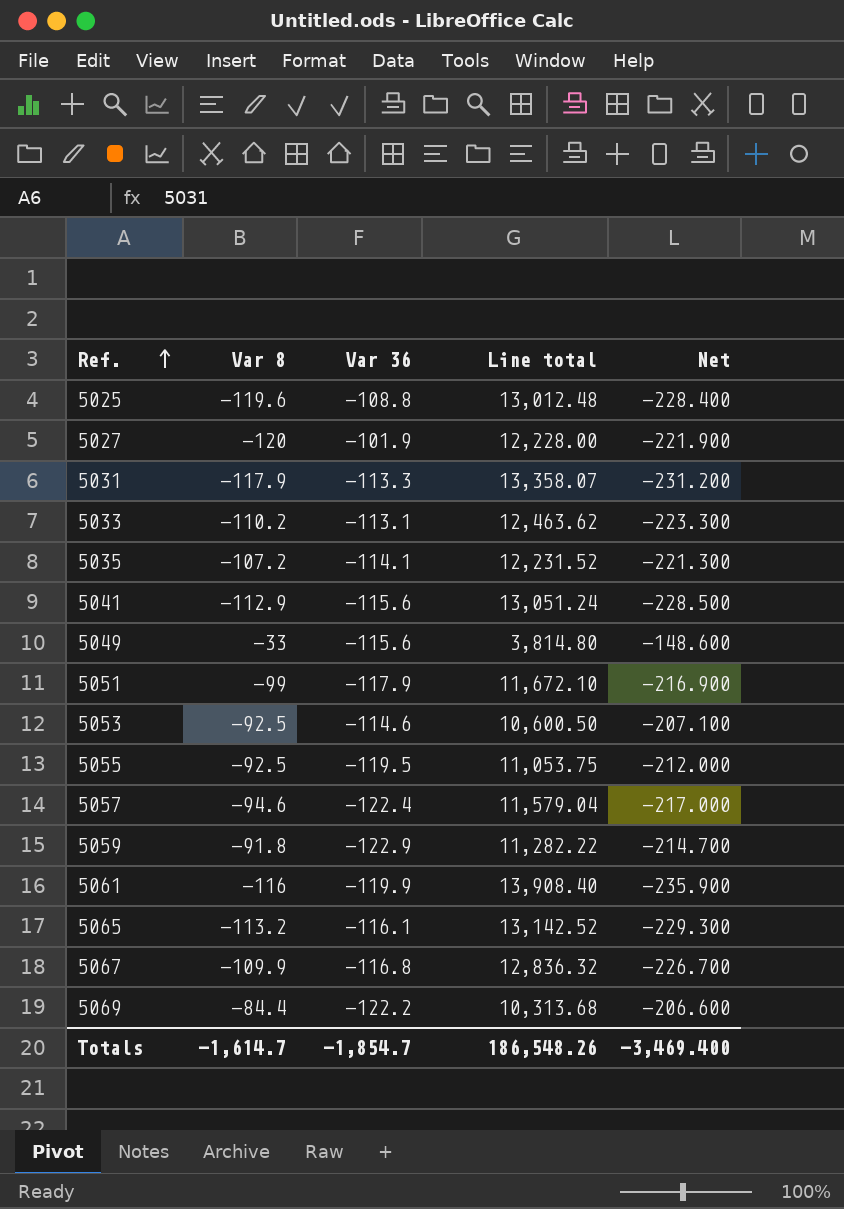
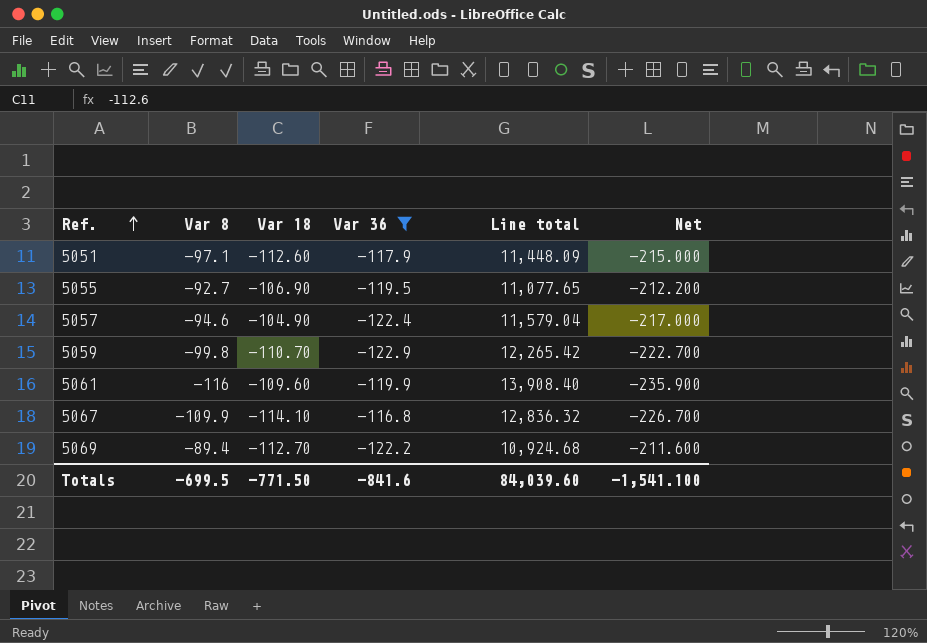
filter: none -> Var 36 <= -116.8
column Var 18 | position: none -> 3
5051 | Var 8: -99 -> -97.1
5051 | Line total: 11,672.10 -> 11,448.09
5051 | Net: -216.900 -> -215.000
5055 | Var 8: -92.5 -> -92.7
5055 | Line total: 11,053.75 -> 11,077.65
5055 | Net: -212.000 -> -212.200
5059 | Var 8: -91.8 -> -99.8
5059 | Line total: 11,282.22 -> 12,265.42
5059 | Net: -214.700 -> -222.700
5069 | Var 8: -84.4 -> -89.4
5069 | Line total: 10,313.68 -> 10,924.68
5069 | Net: -206.600 -> -211.600
Totals | Var 8: -1,614.7 -> -699.5
Totals | Var 36: -1,854.7 -> -841.6
Totals | Line total: 186,548.26 -> 84,039.60
Totals | Net: -3,469.400 -> -1,541.100

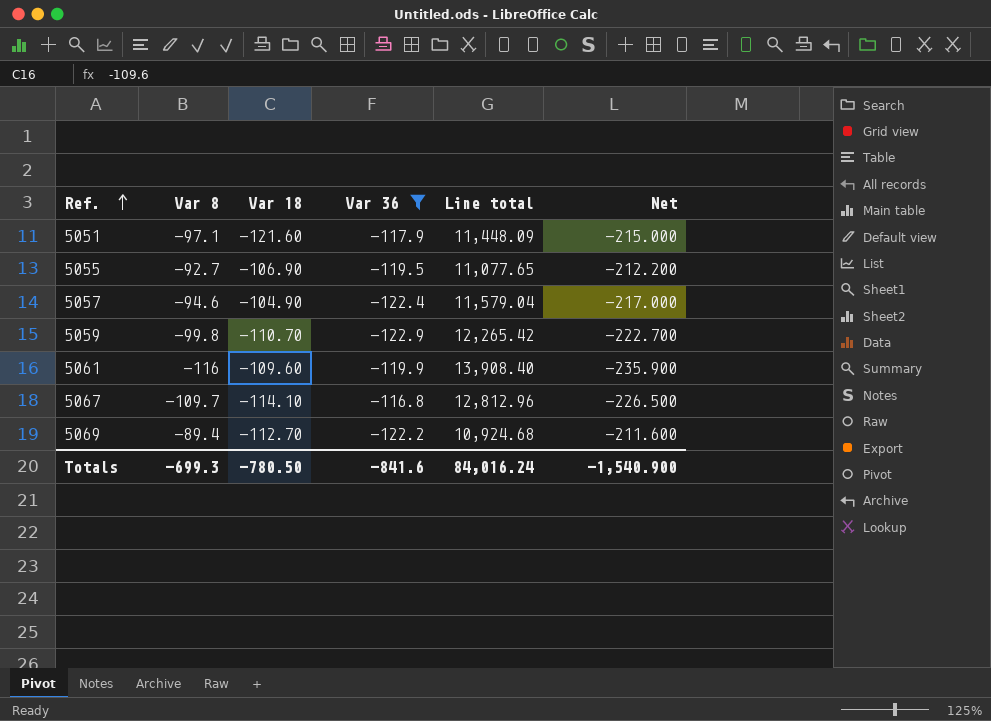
5051 | Var 18: -112.60 -> -121.60
5067 | Var 8: -109.9 -> -109.7
5067 | Line total: 12,836.32 -> 12,812.96
5067 | Net: -226.700 -> -226.500
Totals | Var 8: -699.5 -> -699.3
Totals | Var 18: -771.50 -> -780.50
Totals | Line total: 84,039.60 -> 84,016.24
Totals | Net: -1,541.100 -> -1,540.900

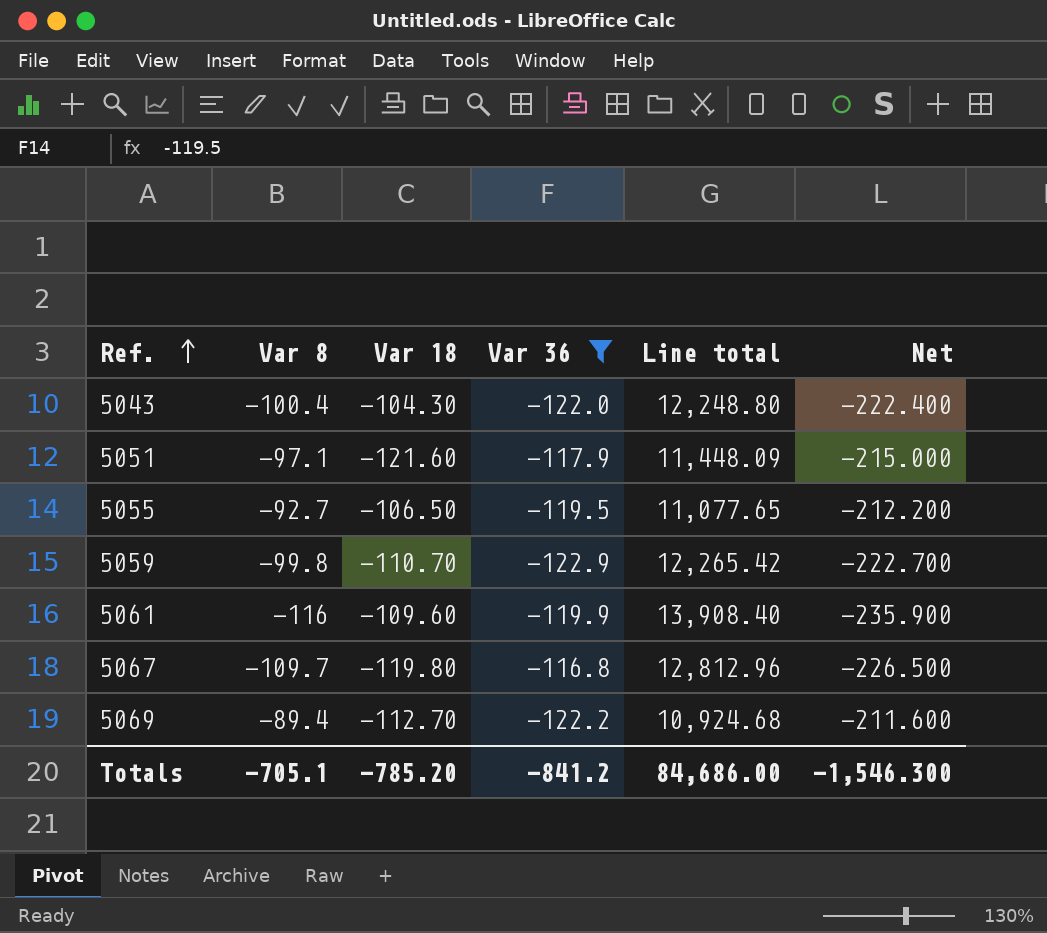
row 5057: -94.6 | -104.90 | -122.4 | 11,579.04 | -217.000 -> none
row 5043: none -> -100.4 | -104.30 | -122.0 | 12,248.80 | -222.400
5055 | Var 18: -106.90 -> -106.50
5067 | Var 18: -114.10 -> -119.80
Totals | Var 8: -699.3 -> -705.1
Totals | Var 18: -780.50 -> -785.20
Totals | Var 36: -841.6 -> -841.2
Totals | Line total: 84,016.24 -> 84,686.00
Totals | Net: -1,540.900 -> -1,546.300

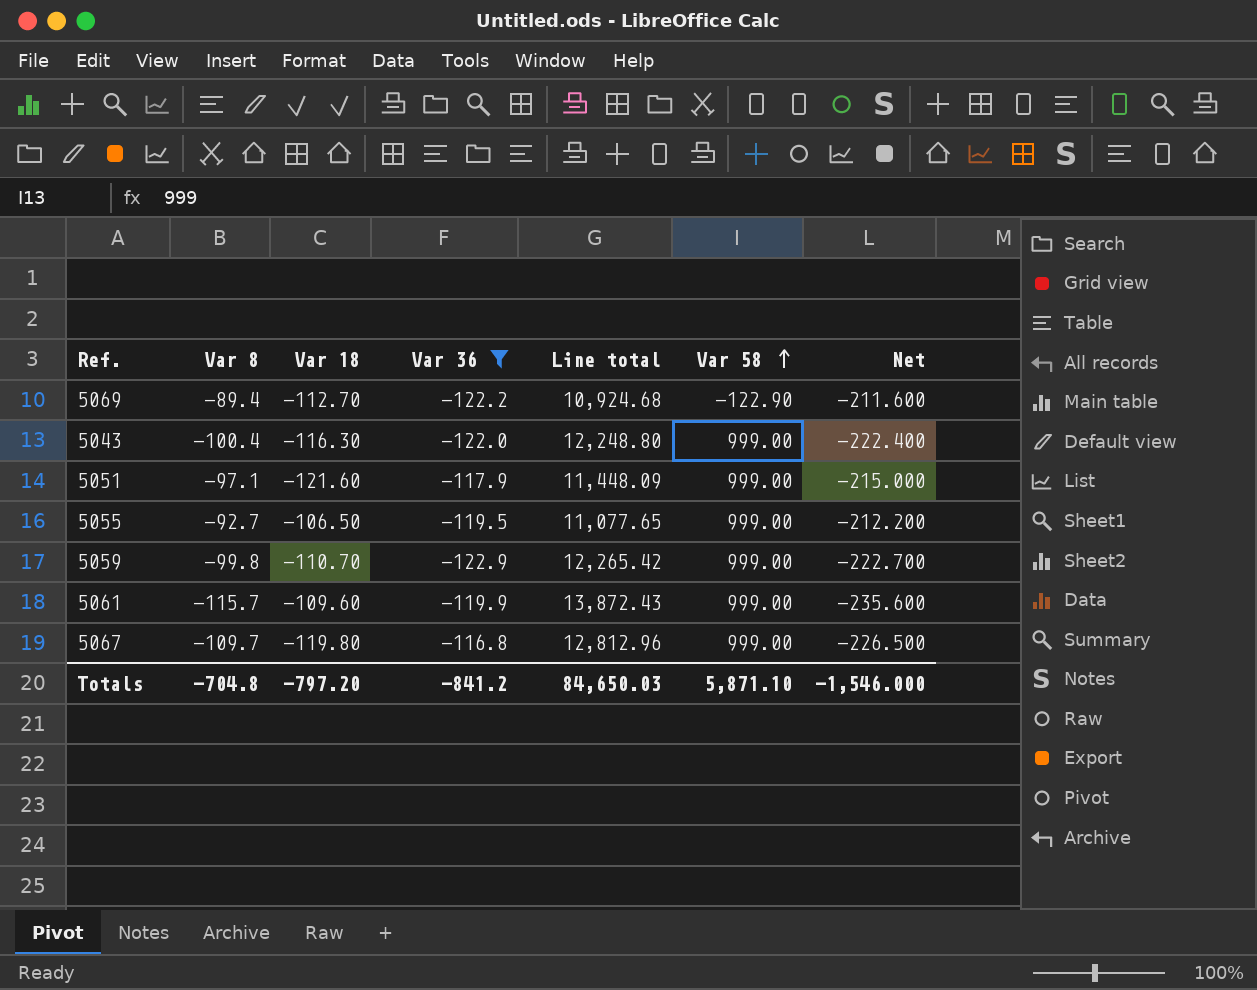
row order: Ref. ascending -> Var 58 ascending
column Var 58 | position: none -> 6
5043 | Var 18: -104.30 -> -116.30
5061 | Var 8: -116 -> -115.7
5061 | Line total: 13,908.40 -> 13,872.43
5061 | Net: -235.900 -> -235.600
Totals | Var 8: -705.1 -> -704.8
Totals | Var 18: -785.20 -> -797.20
Totals | Line total: 84,686.00 -> 84,650.03
Totals | Net: -1,546.300 -> -1,546.000

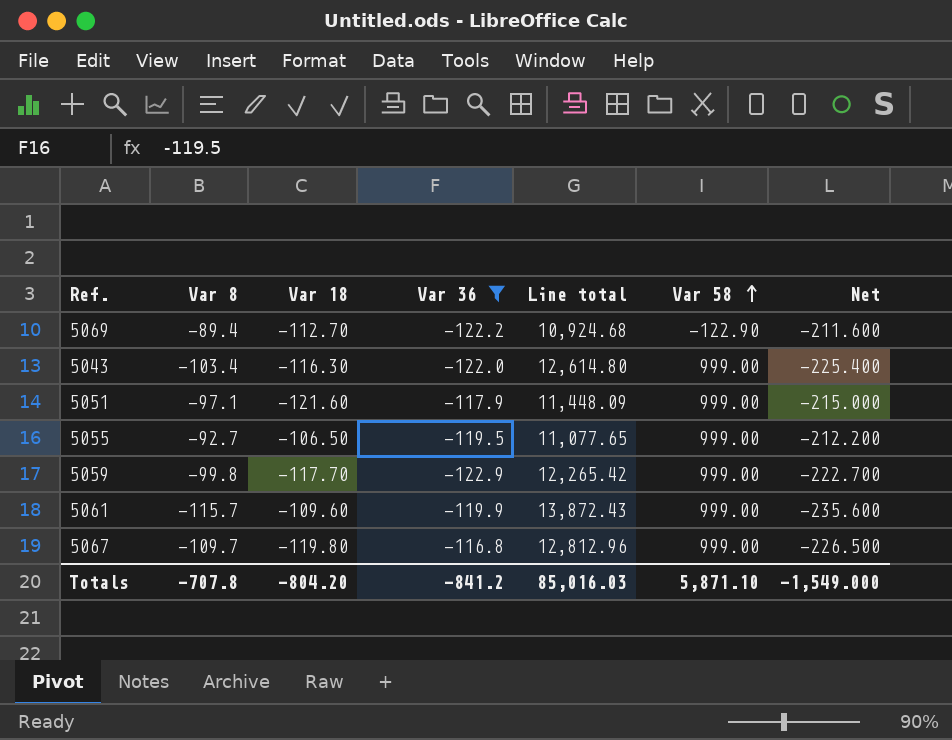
5043 | Var 8: -100.4 -> -103.4
5043 | Line total: 12,248.80 -> 12,614.80
5043 | Net: -222.400 -> -225.400
5059 | Var 18: -110.70 -> -117.70
Totals | Var 8: -704.8 -> -707.8
Totals | Var 18: -797.20 -> -804.20
Totals | Line total: 84,650.03 -> 85,016.03
Totals | Net: -1,546.000 -> -1,549.000

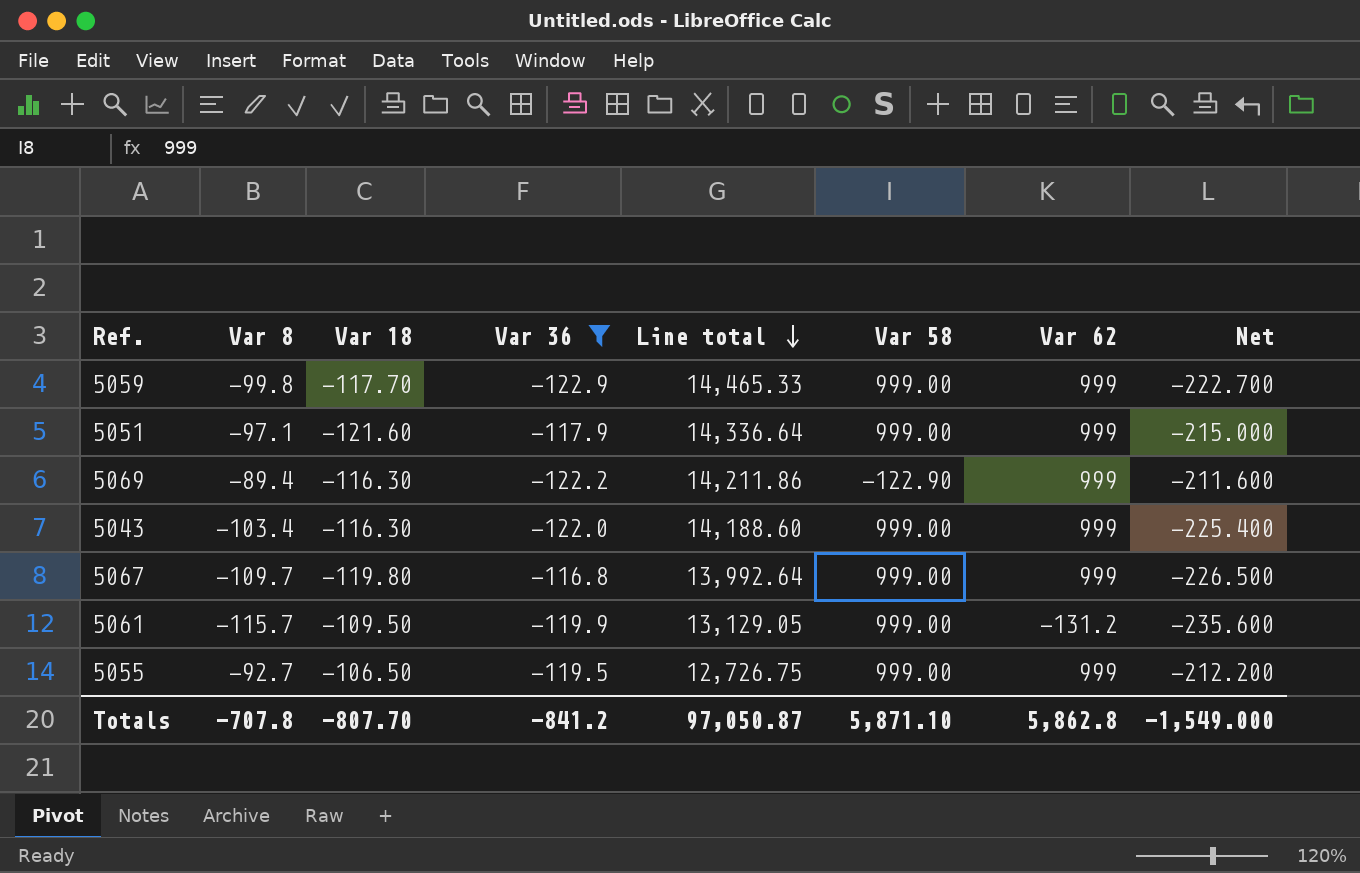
row order: Var 58 ascending -> Line total descending
column Line total | formula: [Var 8] * [Var 36] -> [Var 18] * [Var 36]
column Var 62 | position: none -> 7
5069 | Var 18: -112.70 -> -116.30
5061 | Var 18: -109.60 -> -109.50
Totals | Var 18: -804.20 -> -807.70
Totals | Line total: 85,016.03 -> 97,050.87

